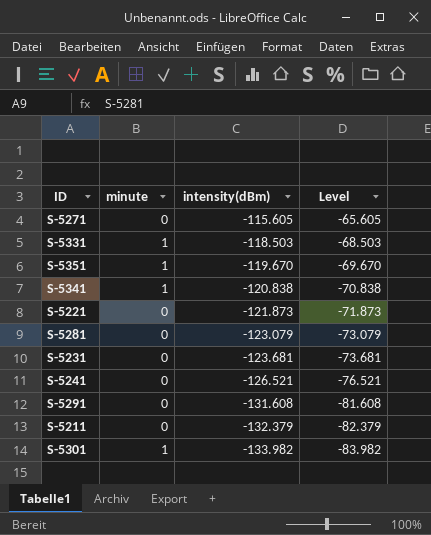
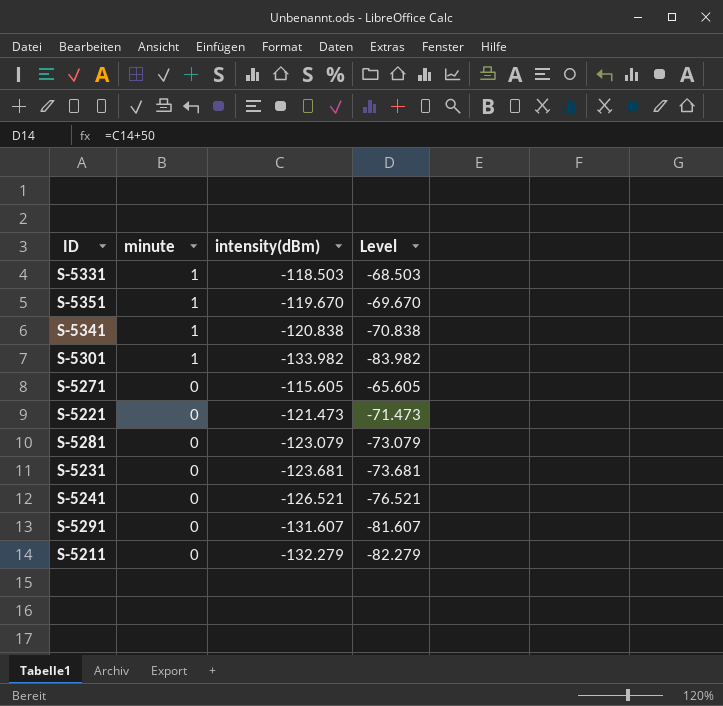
row order: intensity(dBm) descending -> minute descending
S-5221 | intensity(dBm): -121.873 -> -121.473
S-5221 | Level: -71.873 -> -71.473
S-5291 | intensity(dBm): -131.608 -> -131.607
S-5291 | Level: -81.608 -> -81.607
S-5211 | intensity(dBm): -132.379 -> -132.279
S-5211 | Level: -82.379 -> -82.279

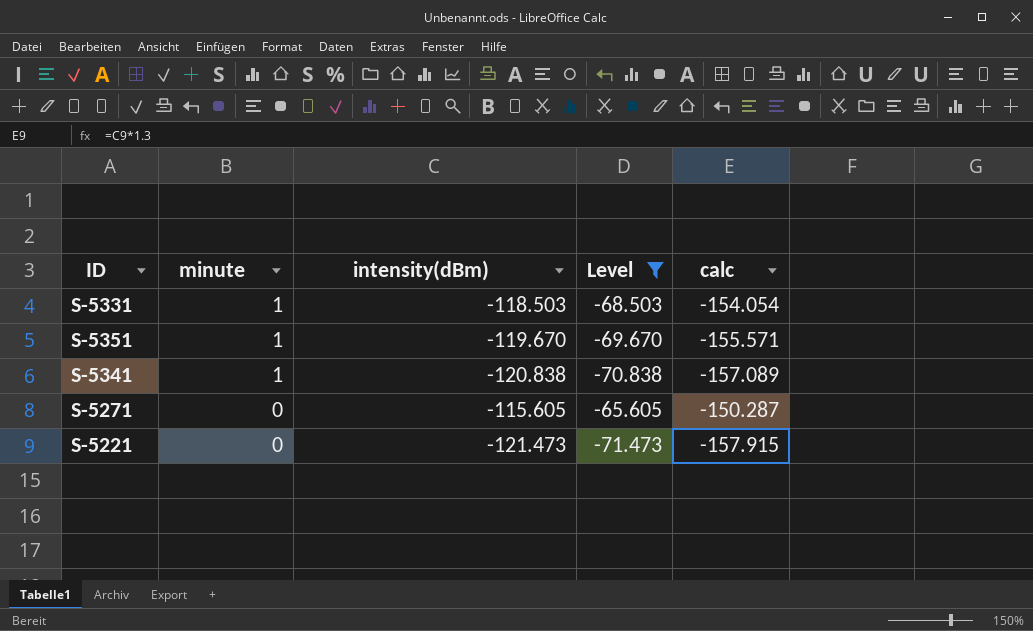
filter: none -> Level >= -71.473
column calc | formula: none -> [intensity(dBm)] * 1.3

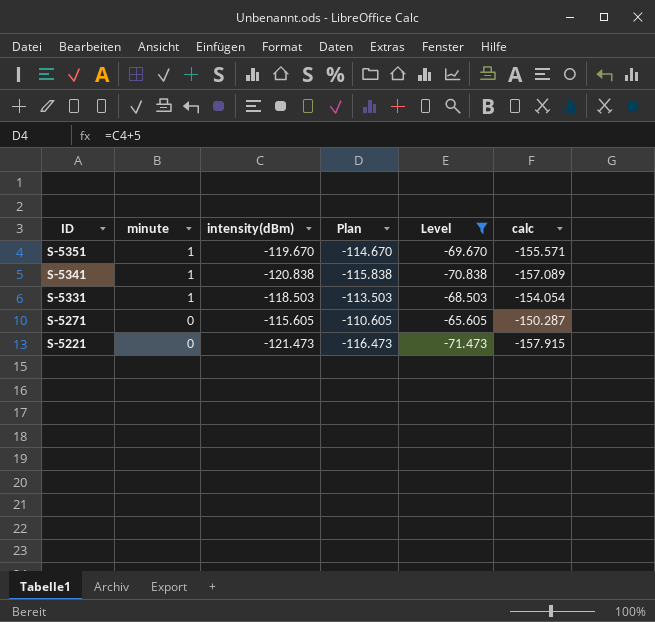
row order: minute descending -> ID descending
column Plan | formula: none -> [intensity(dBm)] + 5

